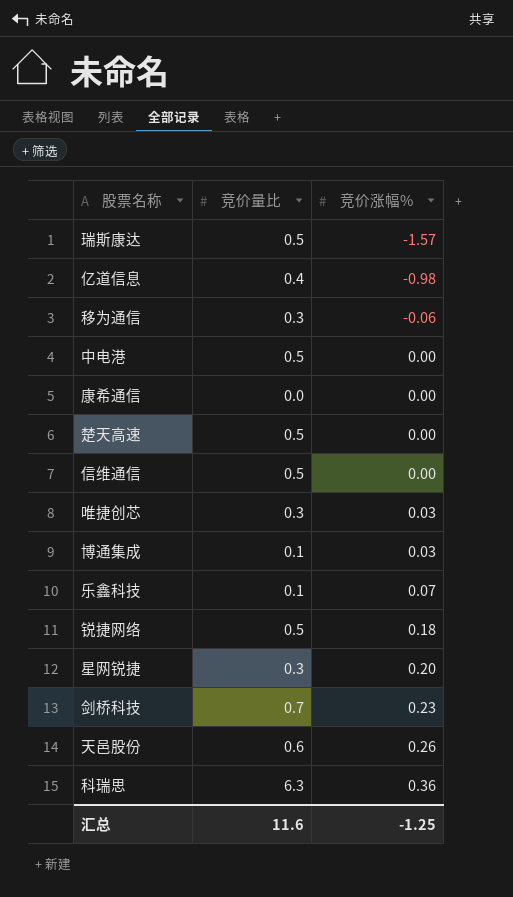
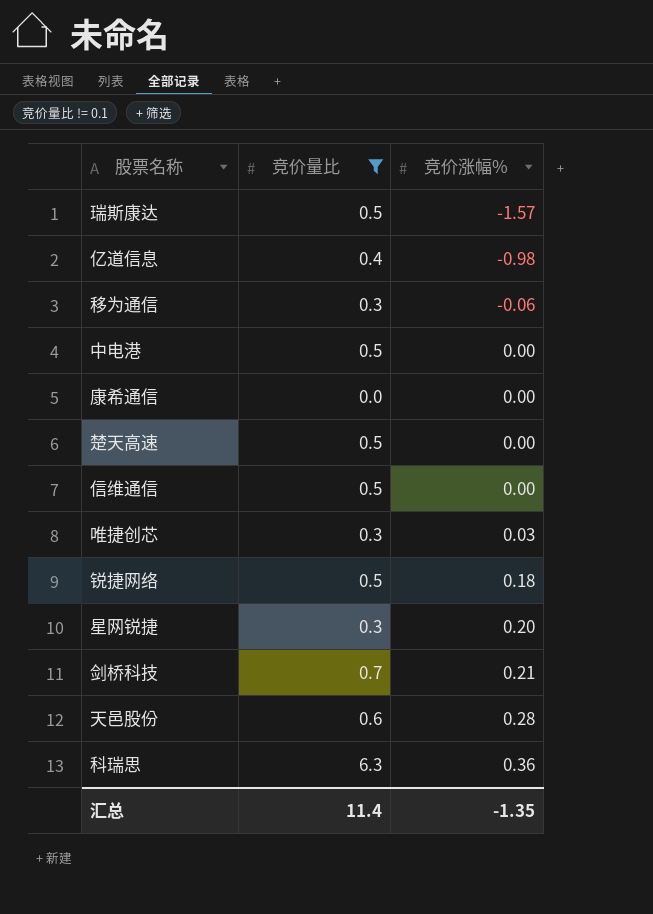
filter: none -> 竞价量比 != 0.1
剑桥科技 | 竞价涨幅%: 0.23 -> 0.21
天邑股份 | 竞价涨幅%: 0.26 -> 0.28
汇总 | 竞价量比: 11.6 -> 11.4
汇总 | 竞价涨幅%: -1.25 -> -1.35

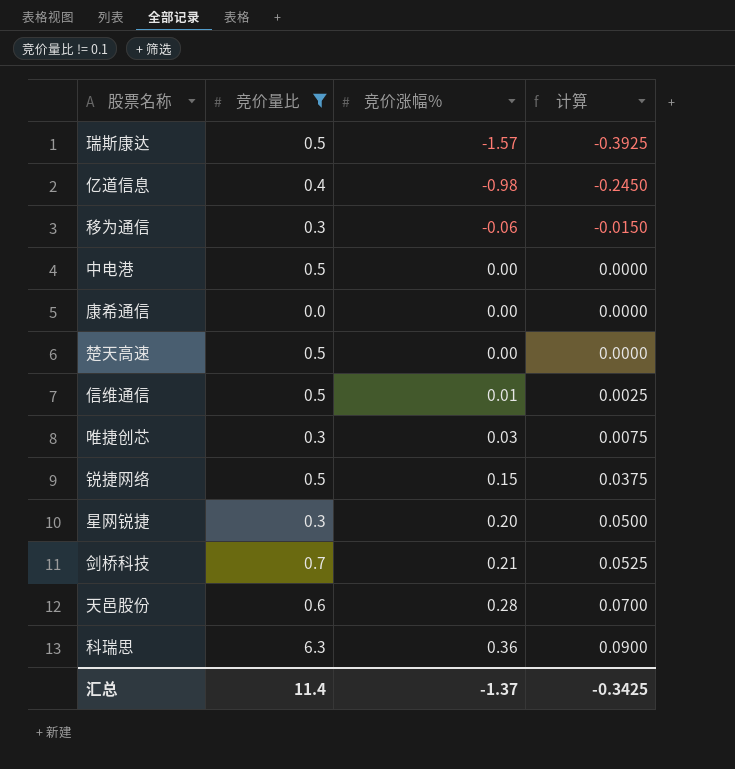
column 计算 | formula: none -> [竞价涨幅%] * 0.25
信维通信 | 竞价涨幅%: 0.00 -> 0.01
锐捷网络 | 竞价涨幅%: 0.18 -> 0.15
汇总 | 竞价涨幅%: -1.35 -> -1.37

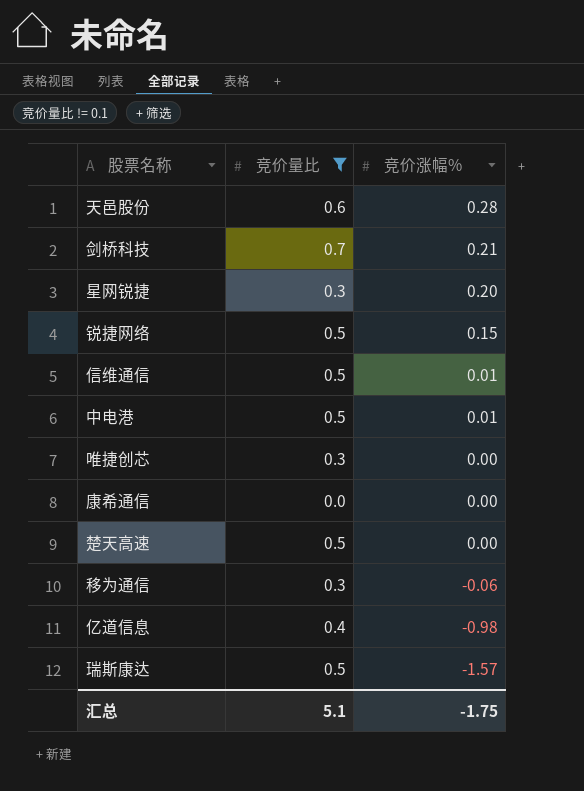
row order: 竞价涨幅% ascending -> 竞价涨幅% descending
column 计算 | formula: [竞价涨幅%] * 0.25 -> none
row 科瑞思: 6.3 | 0.36 | 0.0900 -> none
中电港 | 竞价涨幅%: 0.00 -> 0.01
唯捷创芯 | 竞价涨幅%: 0.03 -> 0.00
汇总 | 竞价量比: 11.4 -> 5.1
汇总 | 竞价涨幅%: -1.37 -> -1.75

